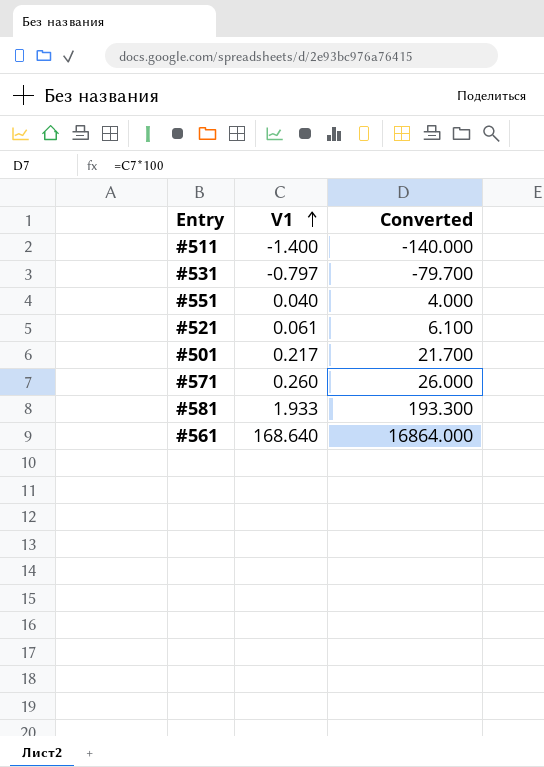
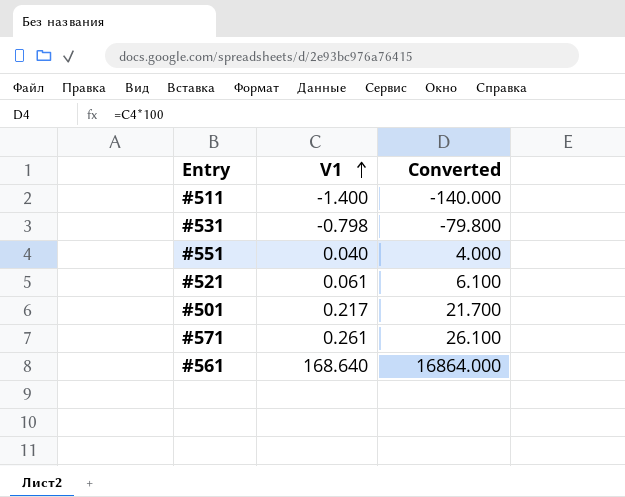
row #581: 1.933 | 193.300 -> none
#531 | V1: -0.797 -> -0.798
#531 | Converted: -79.700 -> -79.800
#571 | V1: 0.260 -> 0.261
#571 | Converted: 26.000 -> 26.100

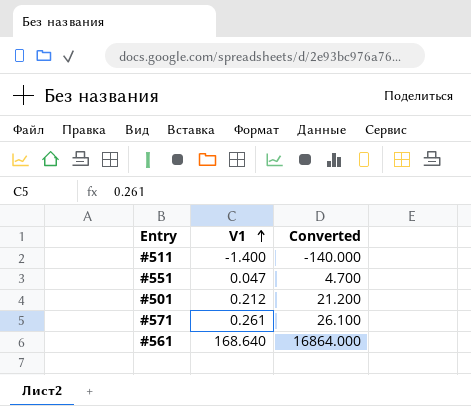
row #531: -0.798 | -79.800 -> none
row #521: 0.061 | 6.100 -> none
#551 | V1: 0.040 -> 0.047
#551 | Converted: 4.000 -> 4.700
#501 | V1: 0.217 -> 0.212
#501 | Converted: 21.700 -> 21.200

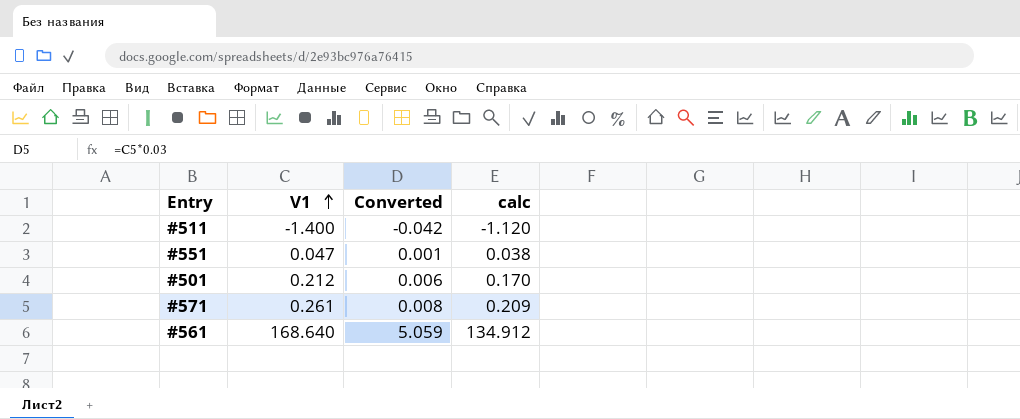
column Converted | formula: [V1] * 100 -> [V1] * 0.03
column calc | formula: none -> [V1] * 0.8

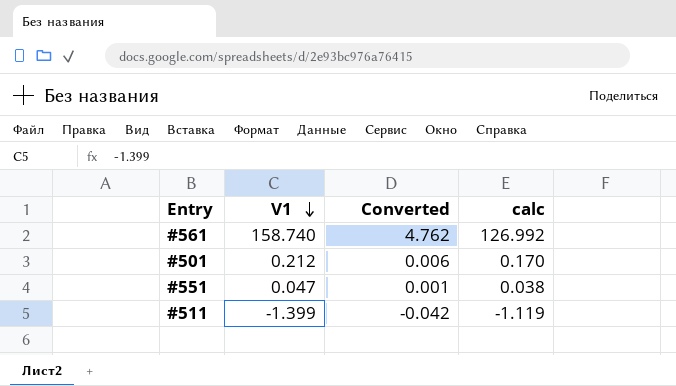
row order: V1 ascending -> V1 descending
row #571: 0.261 | 0.008 | 0.209 -> none
#561 | V1: 168.640 -> 158.740
#561 | Converted: 5.059 -> 4.762
#561 | calc: 134.912 -> 126.992
#511 | V1: -1.400 -> -1.399
#511 | calc: -1.120 -> -1.119

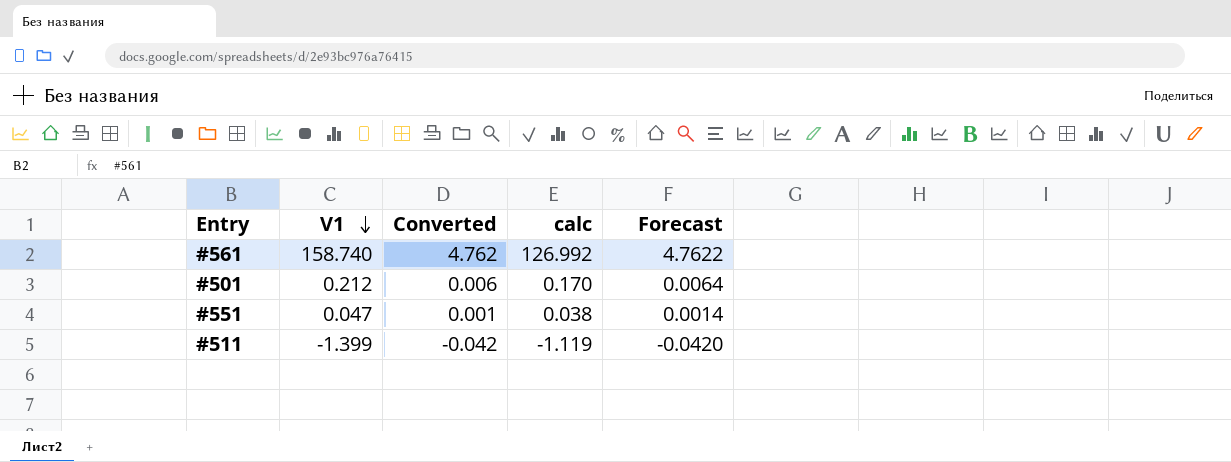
column Forecast | formula: none -> [V1] * 0.03

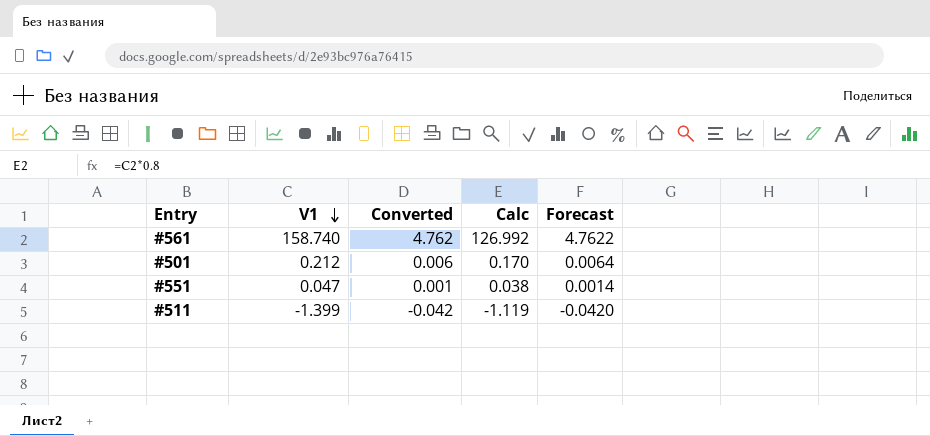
column name: calc -> Calc

